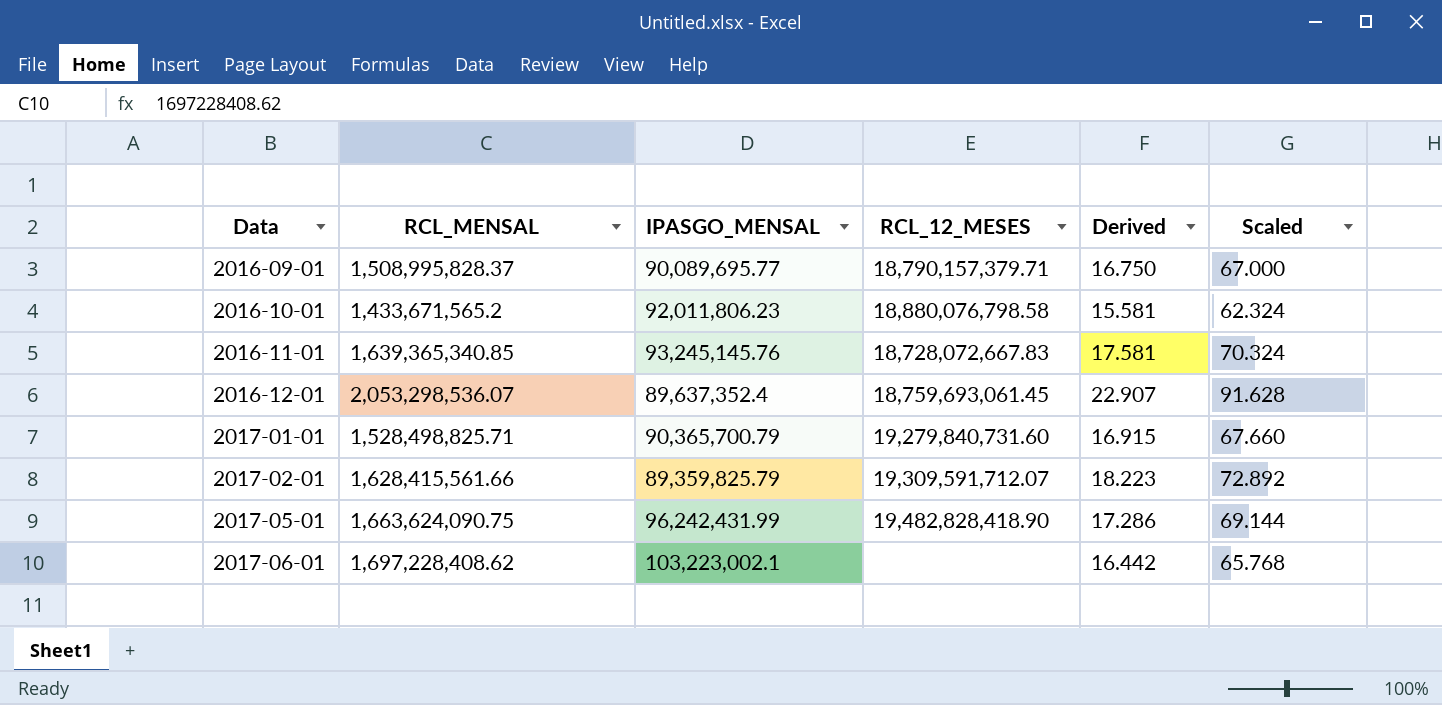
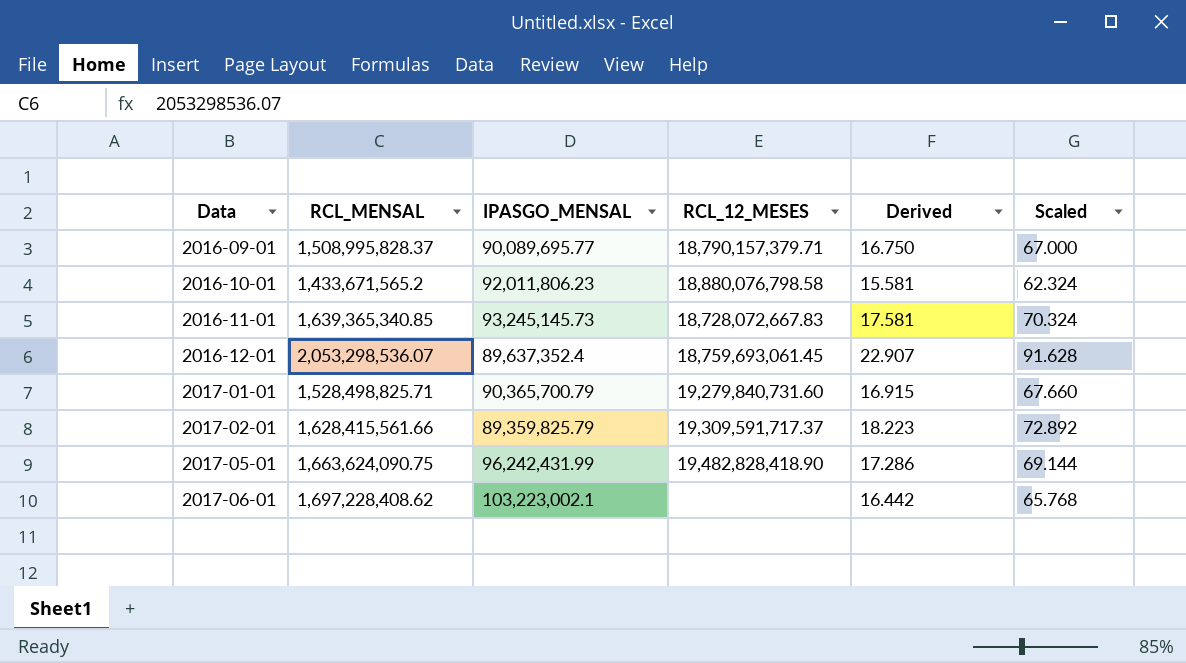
2016-11-01 | IPASGO_MENSAL: 93,245,145.76 -> 93,245,145.73
2017-02-01 | RCL_12_MESES: 19,309,591,712.07 -> 19,309,591,717.37

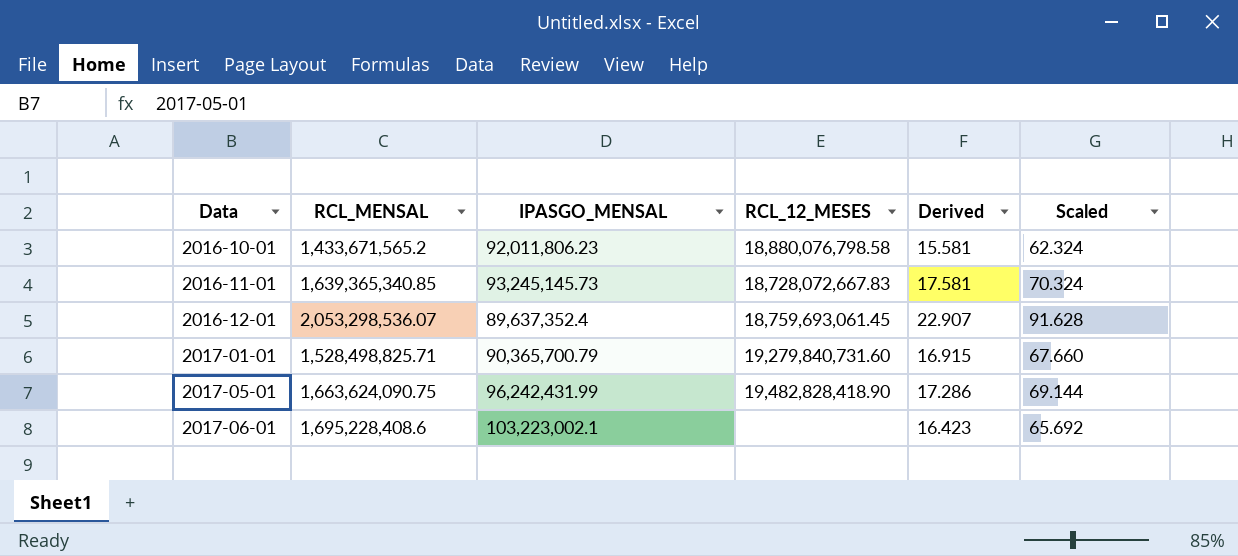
row 2016-09-01: 1,508,995,828.37 | 90,089,695.77 | 18,790,157,379.71 | 16.750 | 67.000 -> none
row 2017-02-01: 1,628,415,561.66 | 89,359,825.79 | 19,309,591,717.37 | 18.223 | 72.892 -> none
2017-06-01 | RCL_MENSAL: 1,697,228,408.62 -> 1,695,228,408.6
2017-06-01 | Derived: 16.442 -> 16.423
2017-06-01 | Scaled: 65.768 -> 65.692

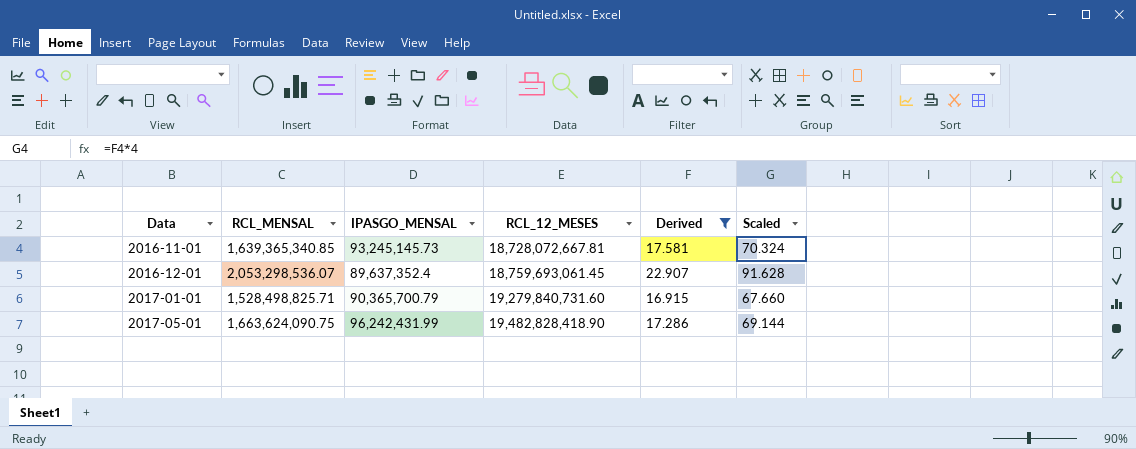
filter: none -> Derived >= 16.915
2016-11-01 | RCL_12_MESES: 18,728,072,667.83 -> 18,728,072,667.81

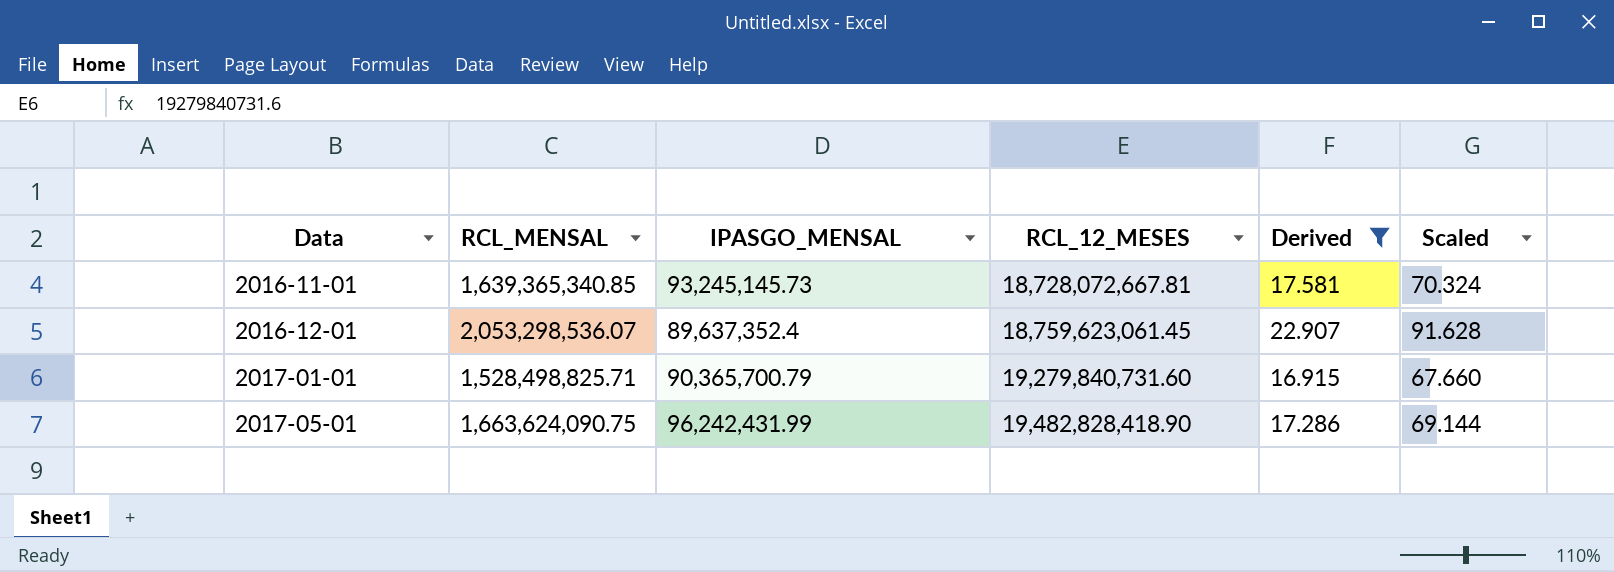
2016-12-01 | RCL_12_MESES: 18,759,693,061.45 -> 18,759,623,061.45

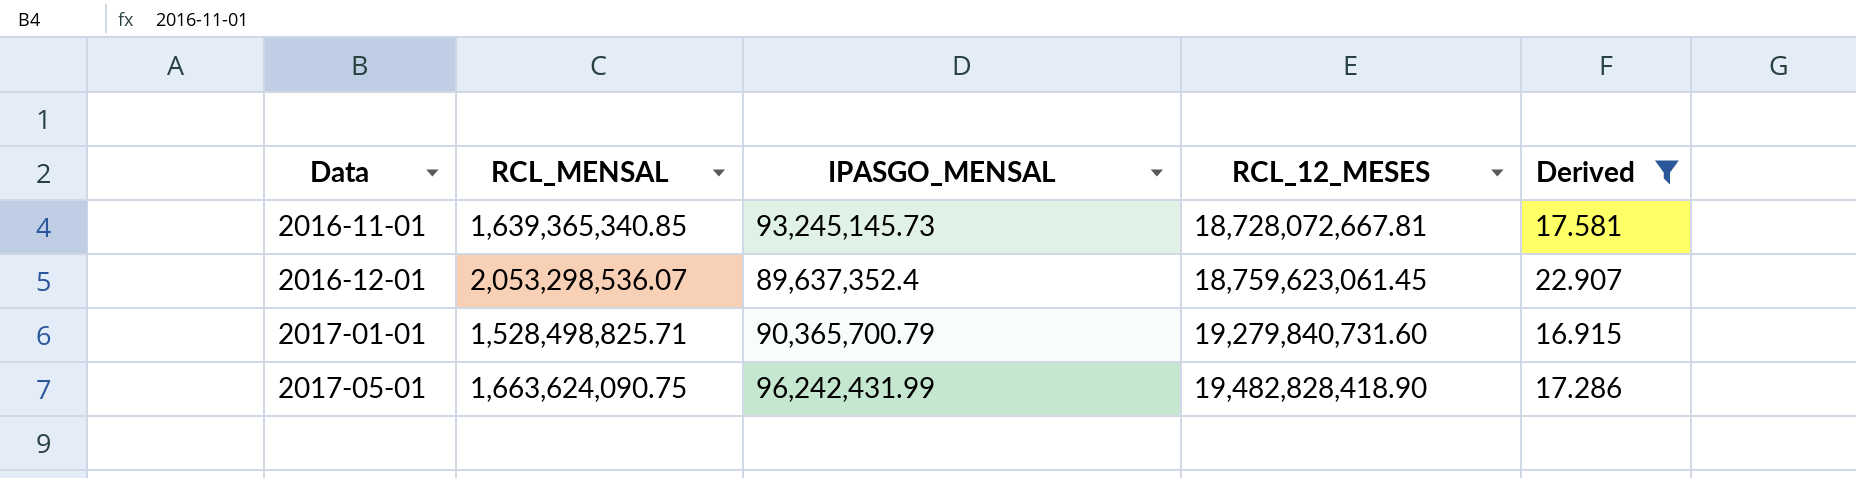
column Scaled | formula: [Derived] * 4 -> none

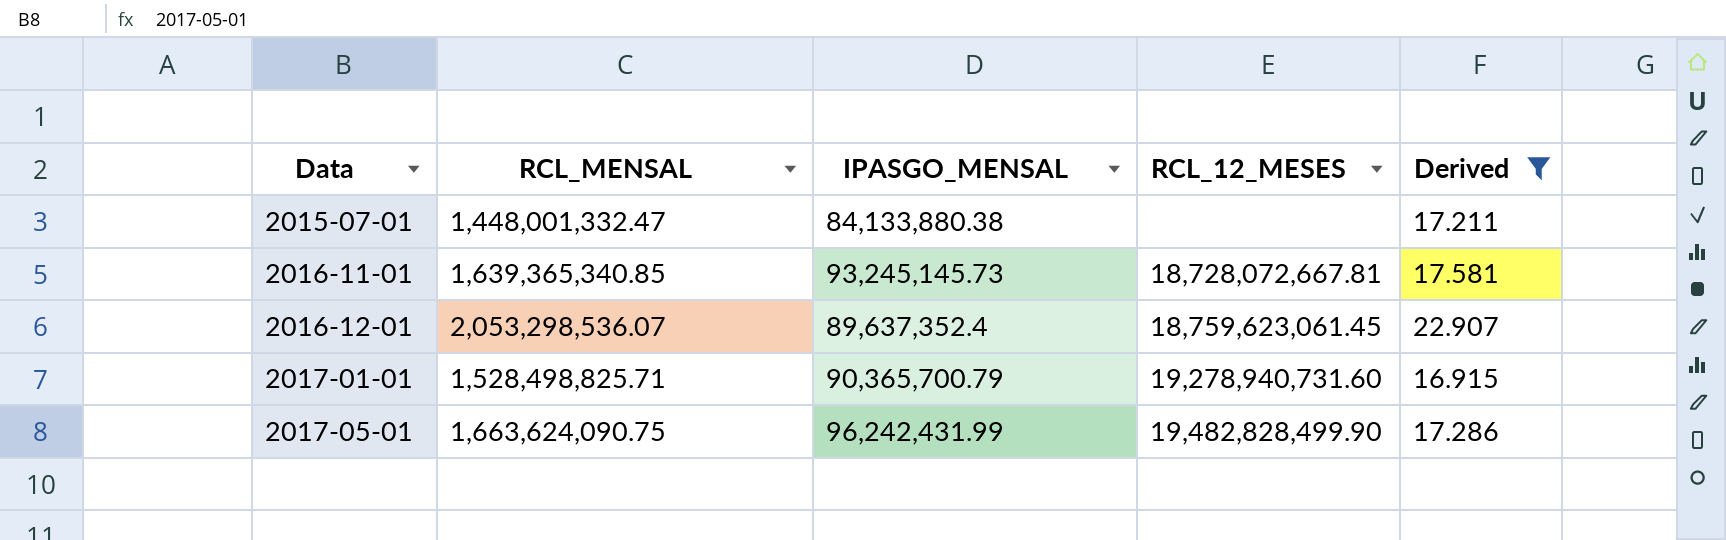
row 2015-07-01: none -> 1,448,001,332.47 | 84,133,880.38 | none | 17.211
2017-01-01 | RCL_12_MESES: 19,279,840,731.60 -> 19,278,940,731.60
2017-05-01 | RCL_12_MESES: 19,482,828,418.90 -> 19,482,828,499.90

